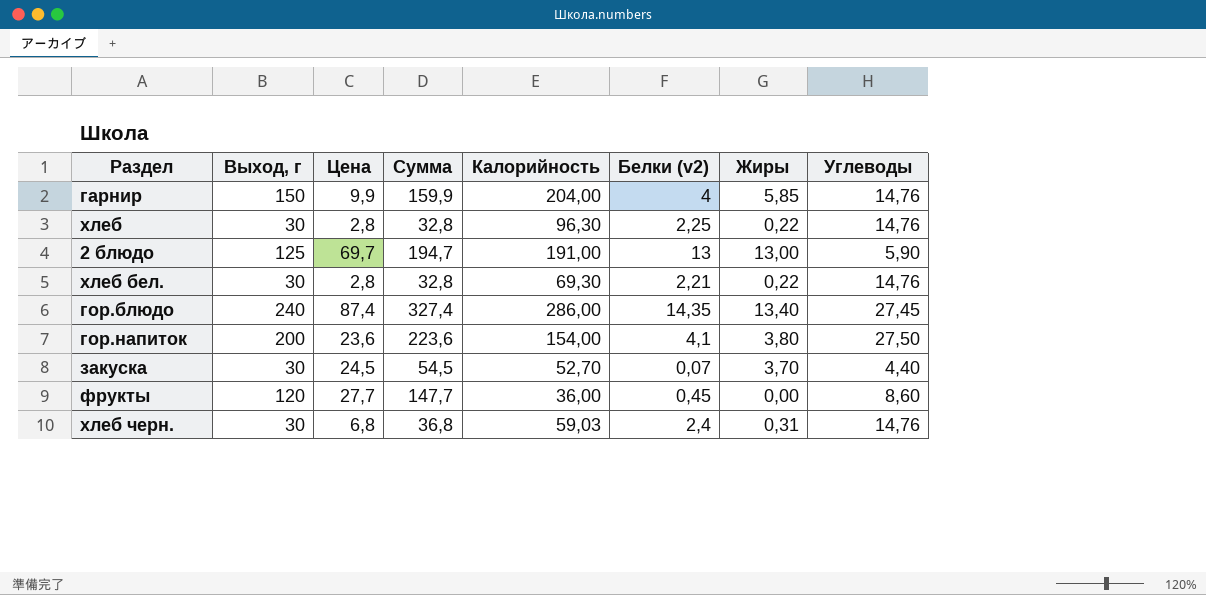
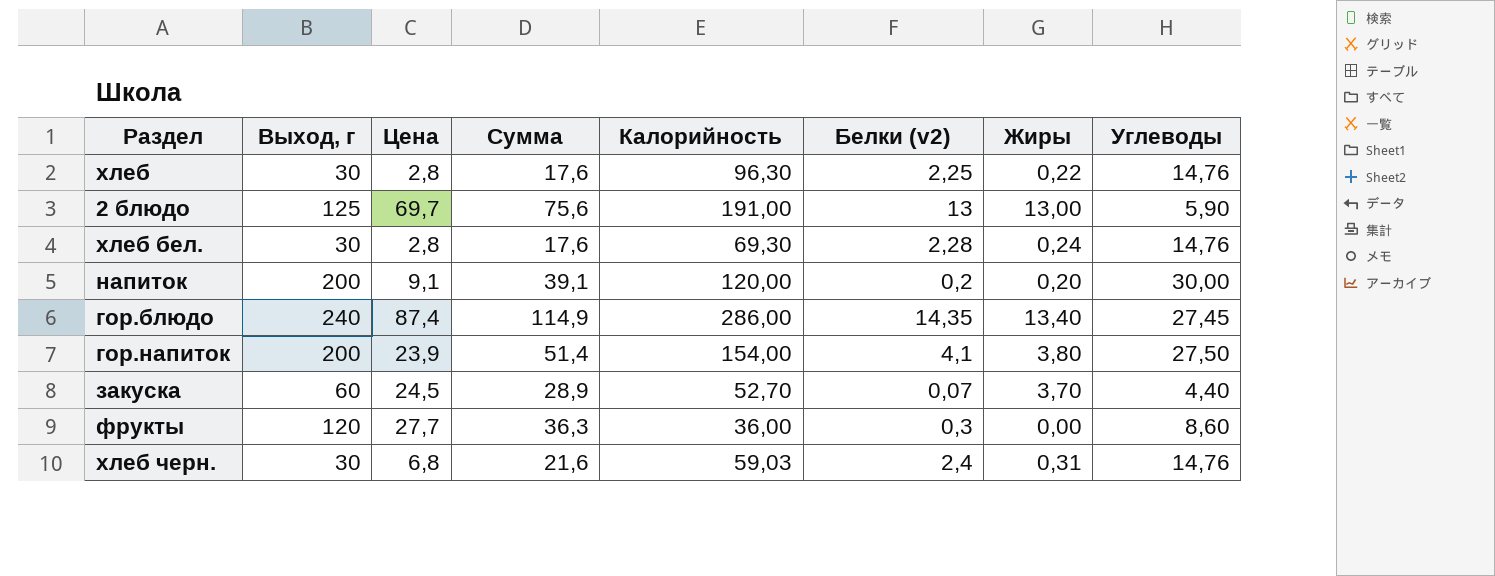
column Сумма | formula: [Выход, г] + [Цена] -> [Цена] + [Углеводы]
row гарнир: 150 | 9,9 | 159,9 | 204,00 | 4 | 5,85 | 14,76 -> none
хлеб бел. | Белки (v2): 2,21 -> 2,28
хлеб бел. | Жиры: 0,22 -> 0,24
row напиток: none -> 200 | 9,1 | 39,1 | 120,00 | 0,2 | 0,20 | 30,00
гор.напиток | Цена: 23,6 -> 23,9
закуска | Выход, г: 30 -> 60
фрукты | Белки (v2): 0,45 -> 0,3

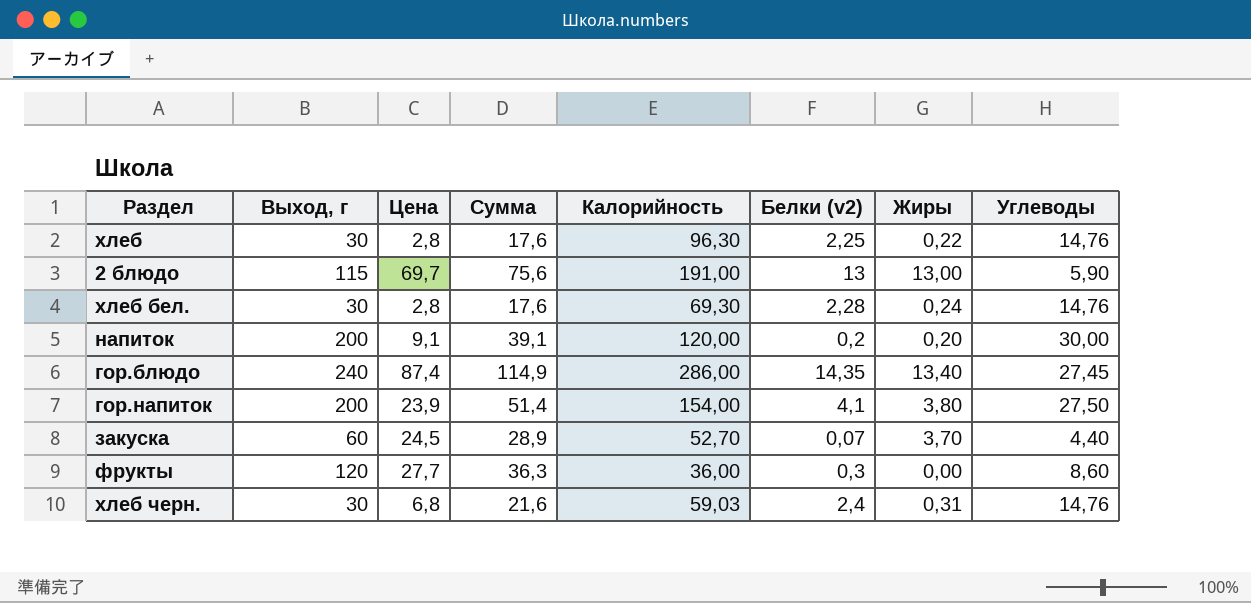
2 блюдо | Выход, г: 125 -> 115

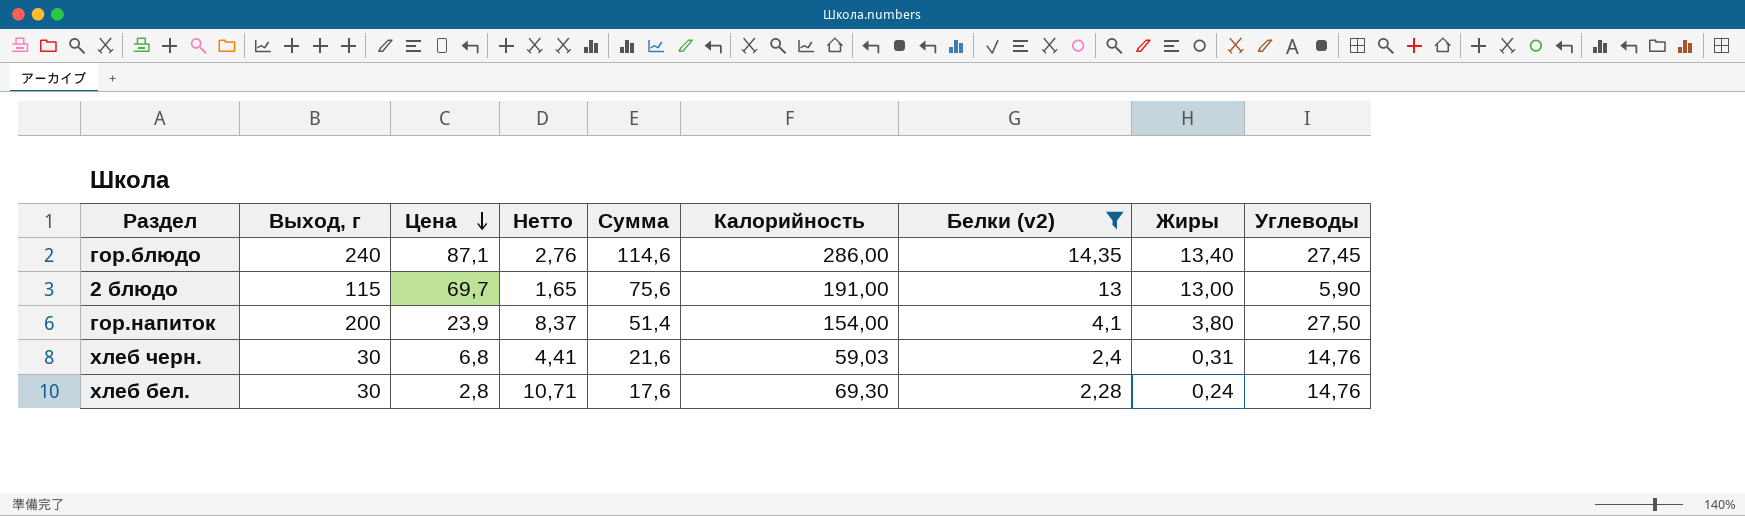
filter: none -> Белки (v2) >= 2,28
row order: none -> Цена descending
column Нетто | formula: none -> [Выход, г] / [Цена]
гор.блюдо | Цена: 87,4 -> 87,1
гор.блюдо | Сумма: 114,9 -> 114,6

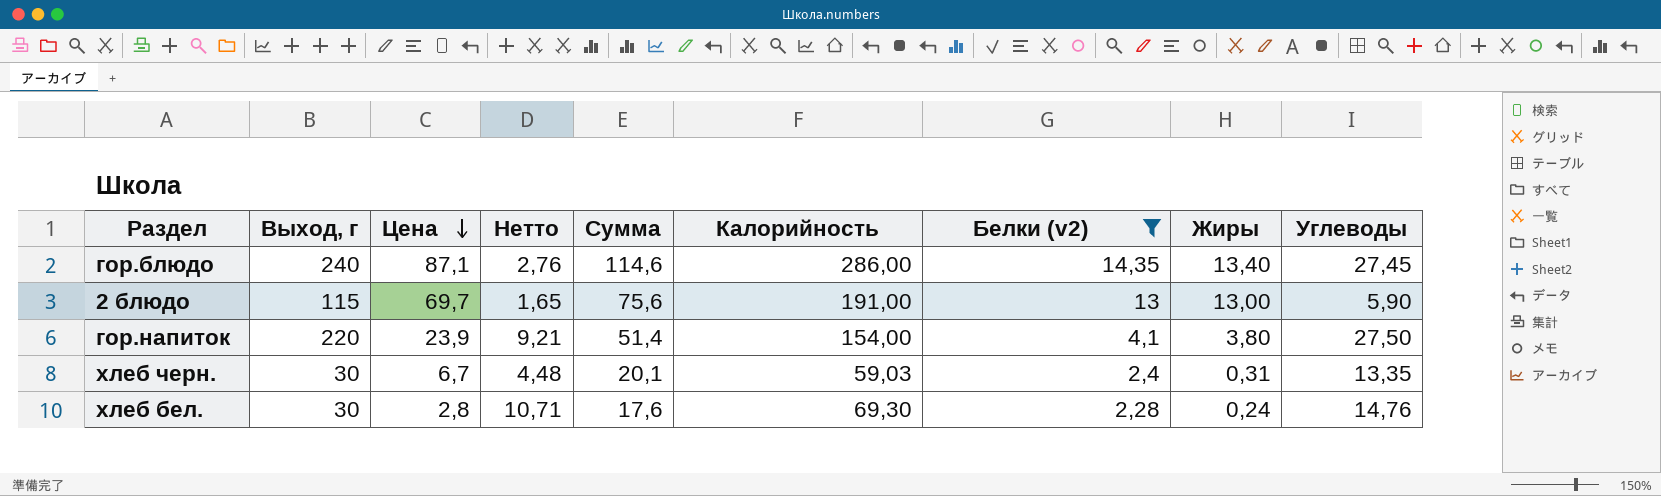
гор.напиток | Выход, г: 200 -> 220
гор.напиток | Нетто: 8,37 -> 9,21
хлеб черн. | Цена: 6,8 -> 6,7
хлеб черн. | Нетто: 4,41 -> 4,48
хлеб черн. | Сумма: 21,6 -> 20,1
хлеб черн. | Углеводы: 14,76 -> 13,35

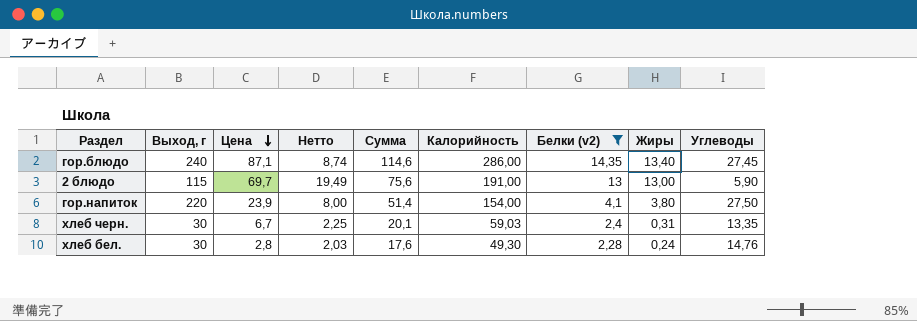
column Нетто | formula: [Выход, г] / [Цена] -> [Выход, г] / [Углеводы]
хлеб бел. | Калорийность: 69,30 -> 49,30

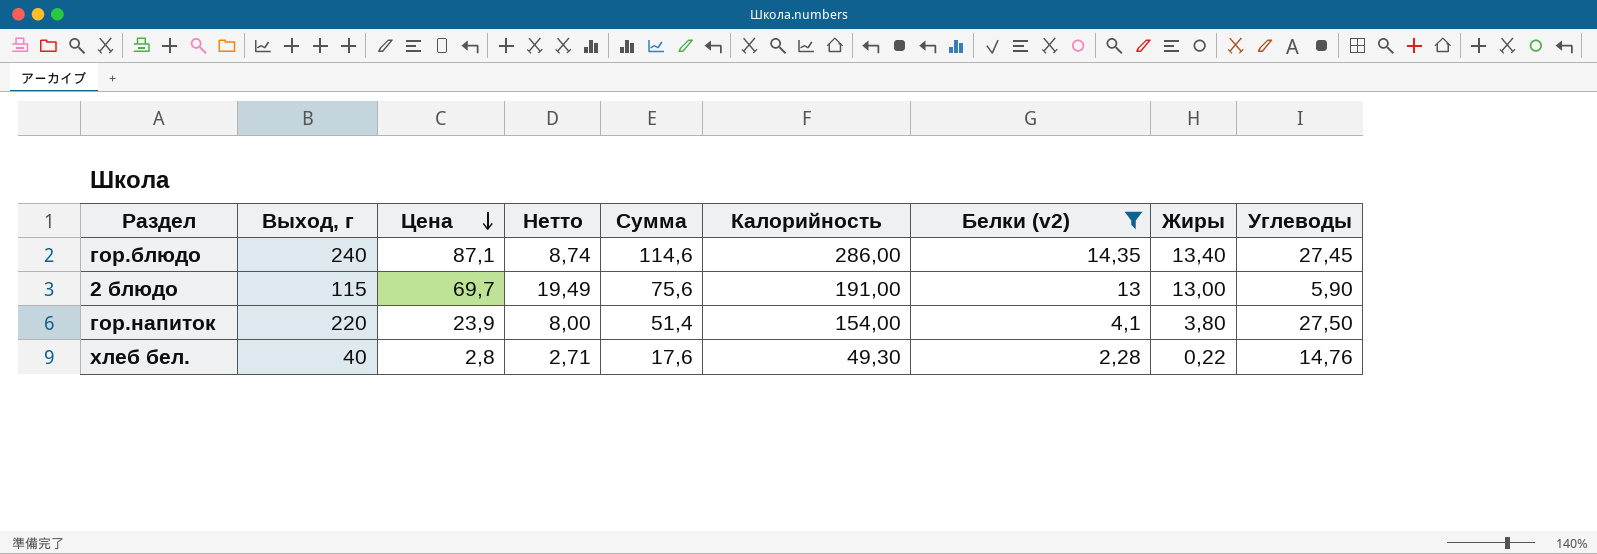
row хлеб черн.: 30 | 6,7 | 2,25 | 20,1 | 59,03 | 2,4 | 0,31 | 13,35 -> none
хлеб бел. | Выход, г: 30 -> 40
хлеб бел. | Нетто: 2,03 -> 2,71
хлеб бел. | Жиры: 0,24 -> 0,22

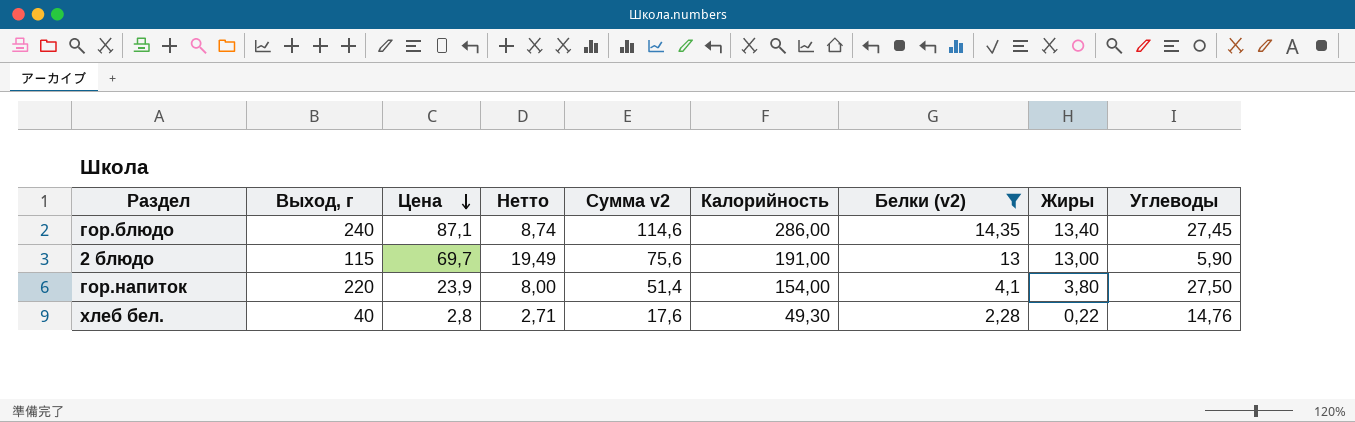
column name: Сумма -> Сумма v2

